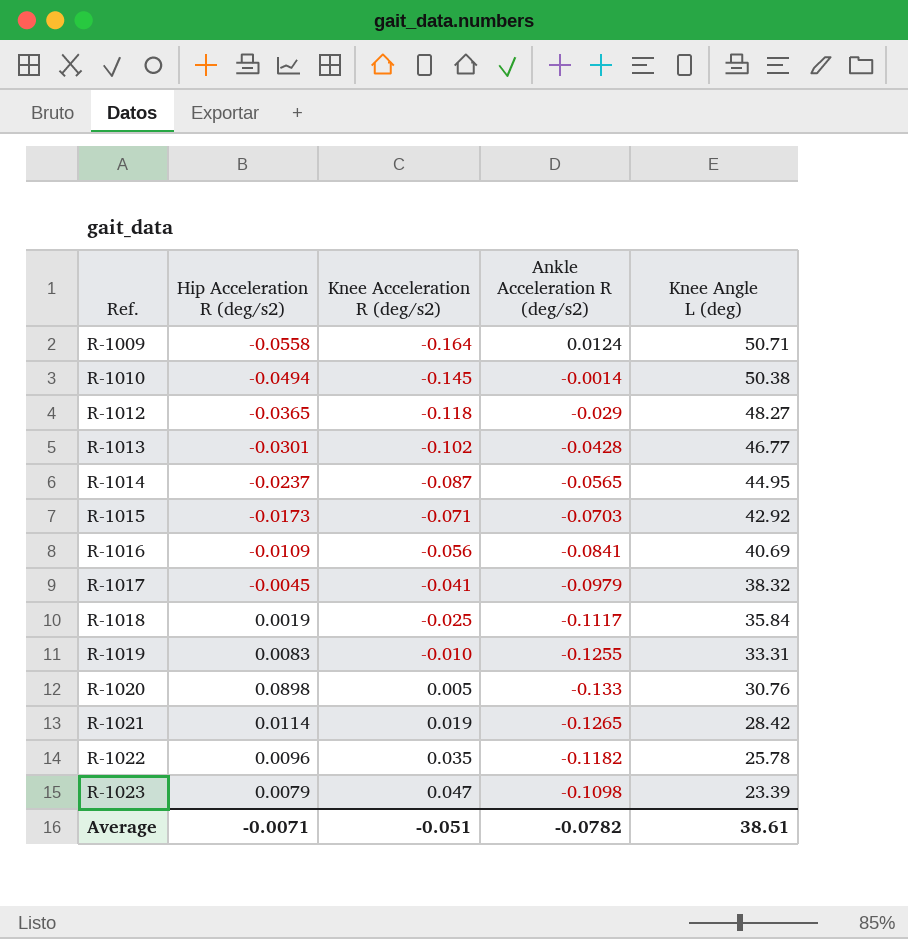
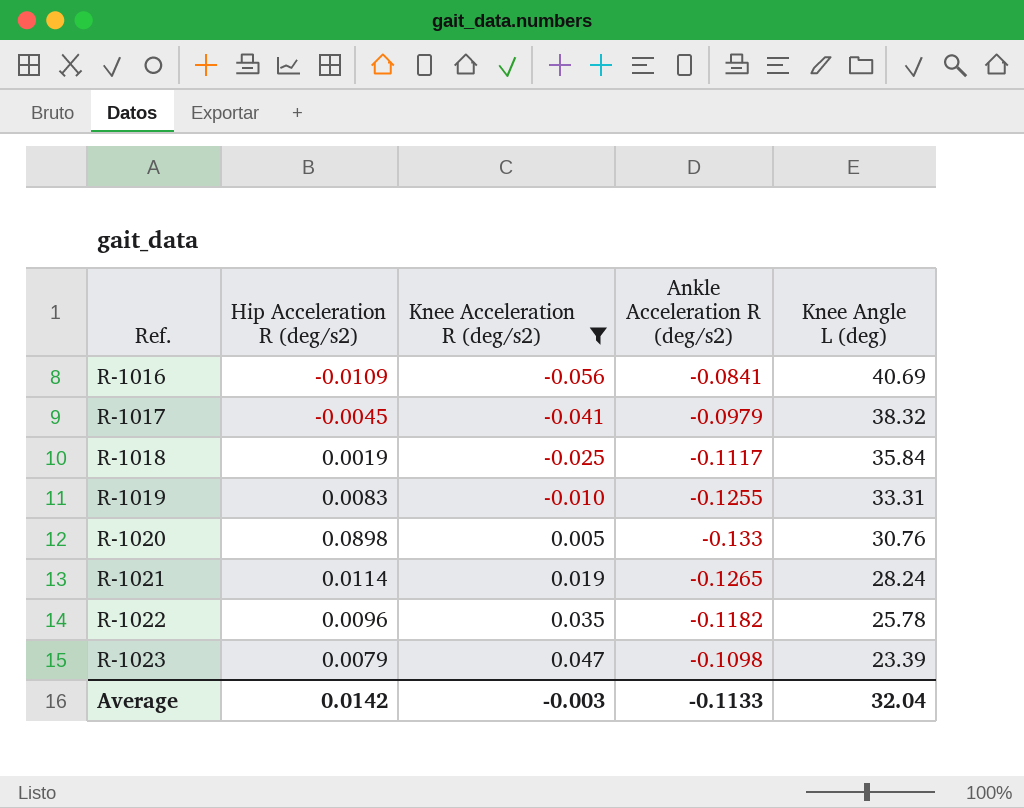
filter: none -> Knee Acceleration R (deg/s2) >= -0.056
R-1021 | Knee Angle L (deg): 28.42 -> 28.24
Average | Hip Acceleration R (deg/s2): -0.0071 -> 0.0142
Average | Knee Acceleration R (deg/s2): -0.051 -> -0.003
Average | Ankle Acceleration R (deg/s2): -0.0782 -> -0.1133
Average | Knee Angle L (deg): 38.61 -> 32.04

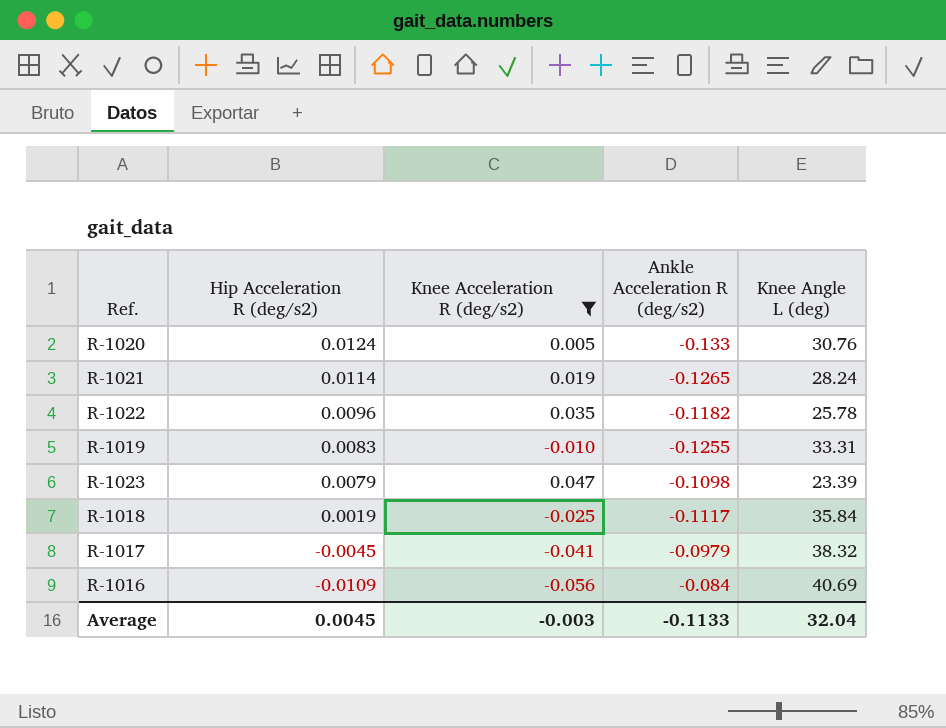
row order: Ref. ascending -> Hip Acceleration R (deg/s2) descending
R-1020 | Hip Acceleration R (deg/s2): 0.0898 -> 0.0124
R-1016 | Ankle Acceleration R (deg/s2): -0.0841 -> -0.084
Average | Hip Acceleration R (deg/s2): 0.0142 -> 0.0045

